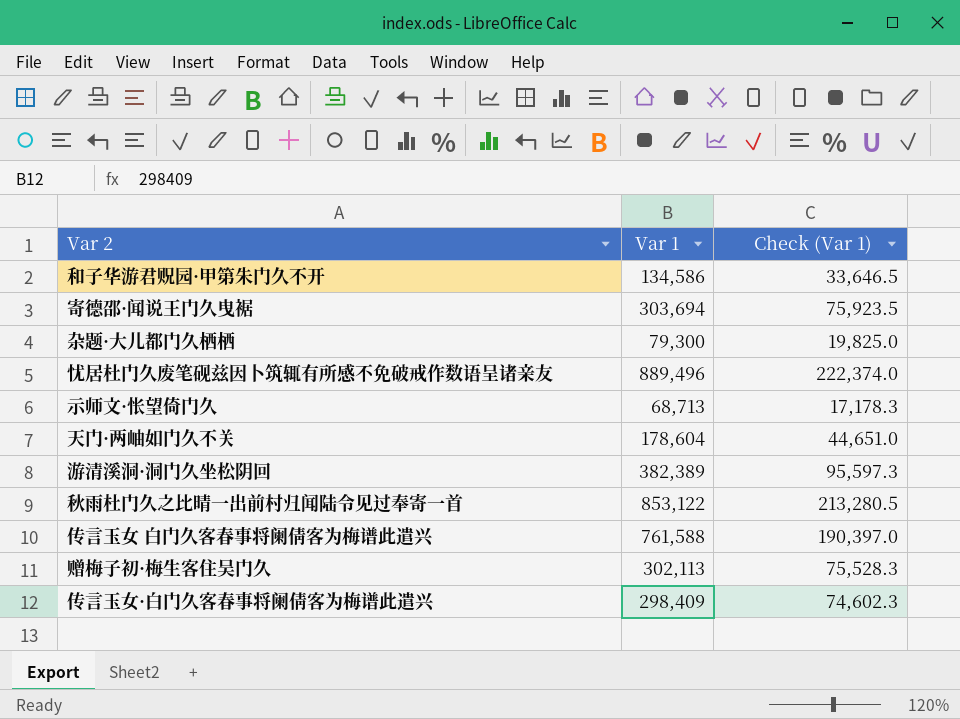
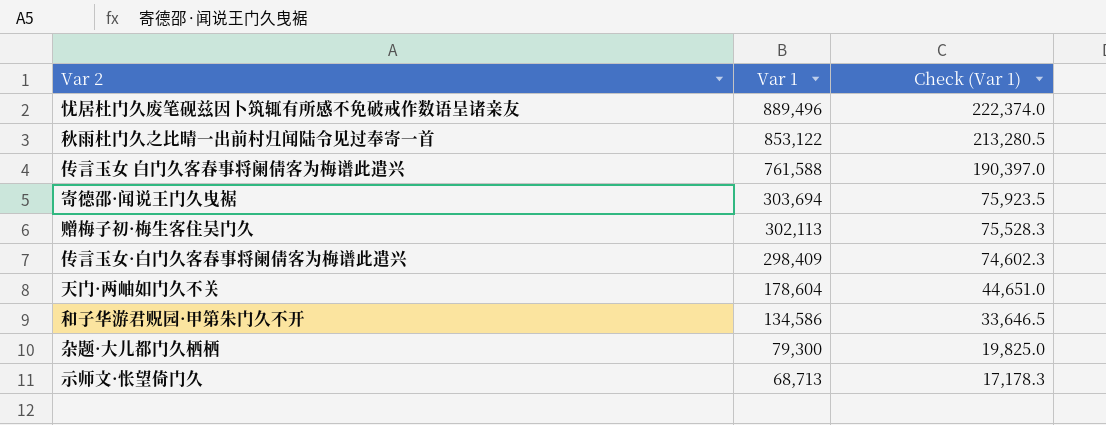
row order: none -> Var 1 descending
row 游清溪洞·洞门久坐松阴回: 382,389 | 95,597.3 -> none

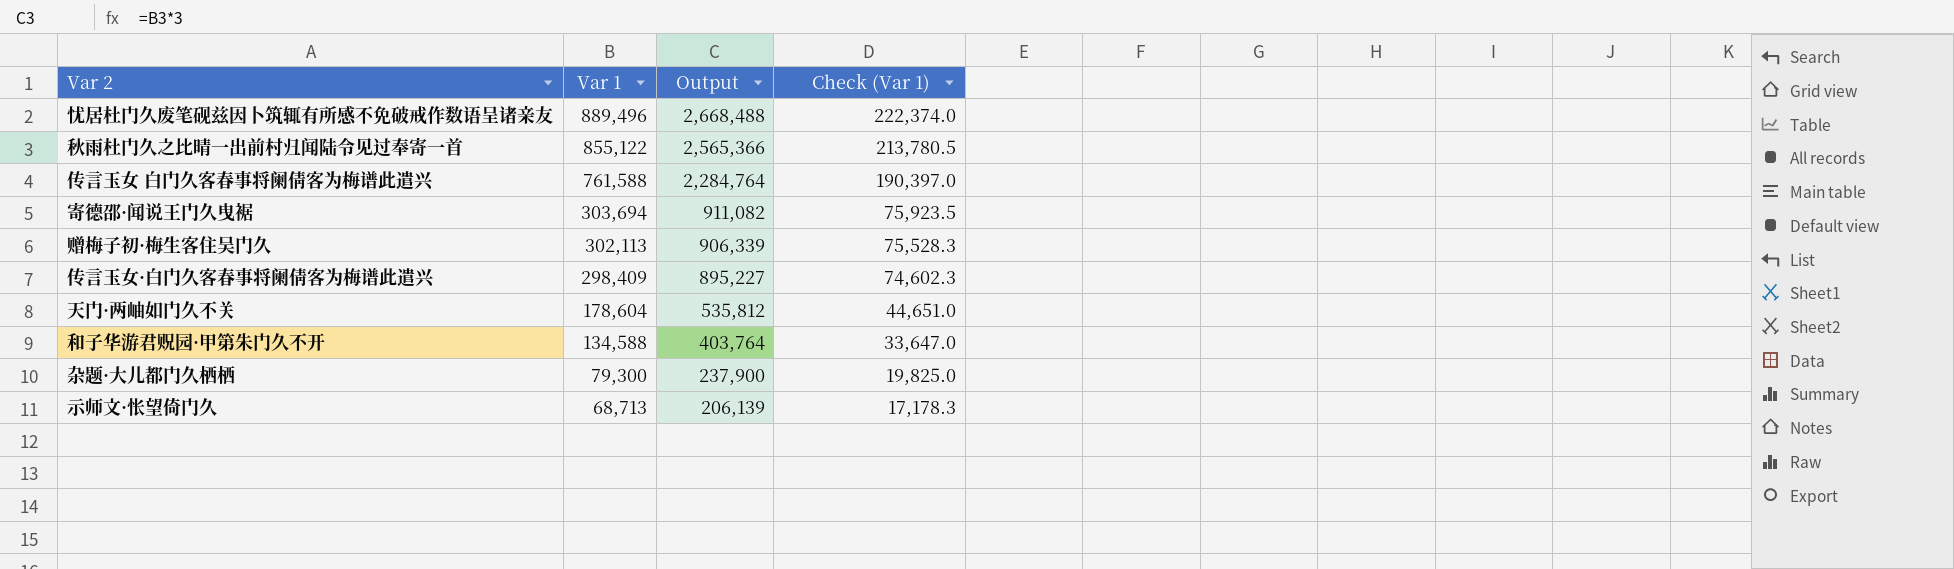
column Output | formula: none -> [Var 1] * 3
秋雨杜门久之比晴一出前村归闻陆令见过奉寄一首 | Var 1: 853,122 -> 855,122
秋雨杜门久之比晴一出前村归闻陆令见过奉寄一首 | Check (Var 1): 213,280.5 -> 213,780.5
和子华游君贶园·甲第朱门久不开 | Var 1: 134,586 -> 134,588
和子华游君贶园·甲第朱门久不开 | Check (Var 1): 33,646.5 -> 33,647.0

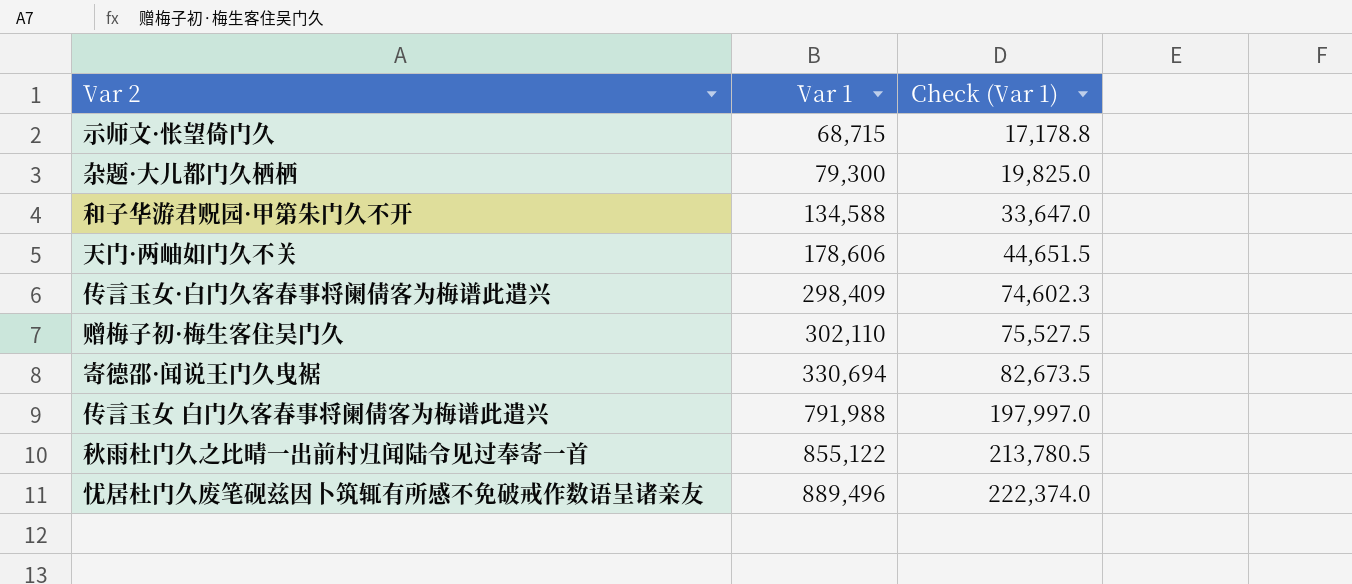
row order: Var 1 descending -> Var 1 ascending
column Output | formula: [Var 1] * 3 -> none
示师文·怅望倚门久 | Var 1: 68,713 -> 68,715
示师文·怅望倚门久 | Check (Var 1): 17,178.3 -> 17,178.8
天门·两岫如门久不关 | Var 1: 178,604 -> 178,606
天门·两岫如门久不关 | Check (Var 1): 44,651.0 -> 44,651.5
赠梅子初·梅生客住吴门久 | Var 1: 302,113 -> 302,110
赠梅子初·梅生客住吴门久 | Check (Var 1): 75,528.3 -> 75,527.5
寄德邵·闻说王门久曳裾 | Var 1: 303,694 -> 330,694
寄德邵·闻说王门久曳裾 | Check (Var 1): 75,923.5 -> 82,673.5
传言玉女 白门久客春事将阑倩客为梅谱此遣兴 | Var 1: 761,588 -> 791,988
传言玉女 白门久客春事将阑倩客为梅谱此遣兴 | Check (Var 1): 190,397.0 -> 197,997.0

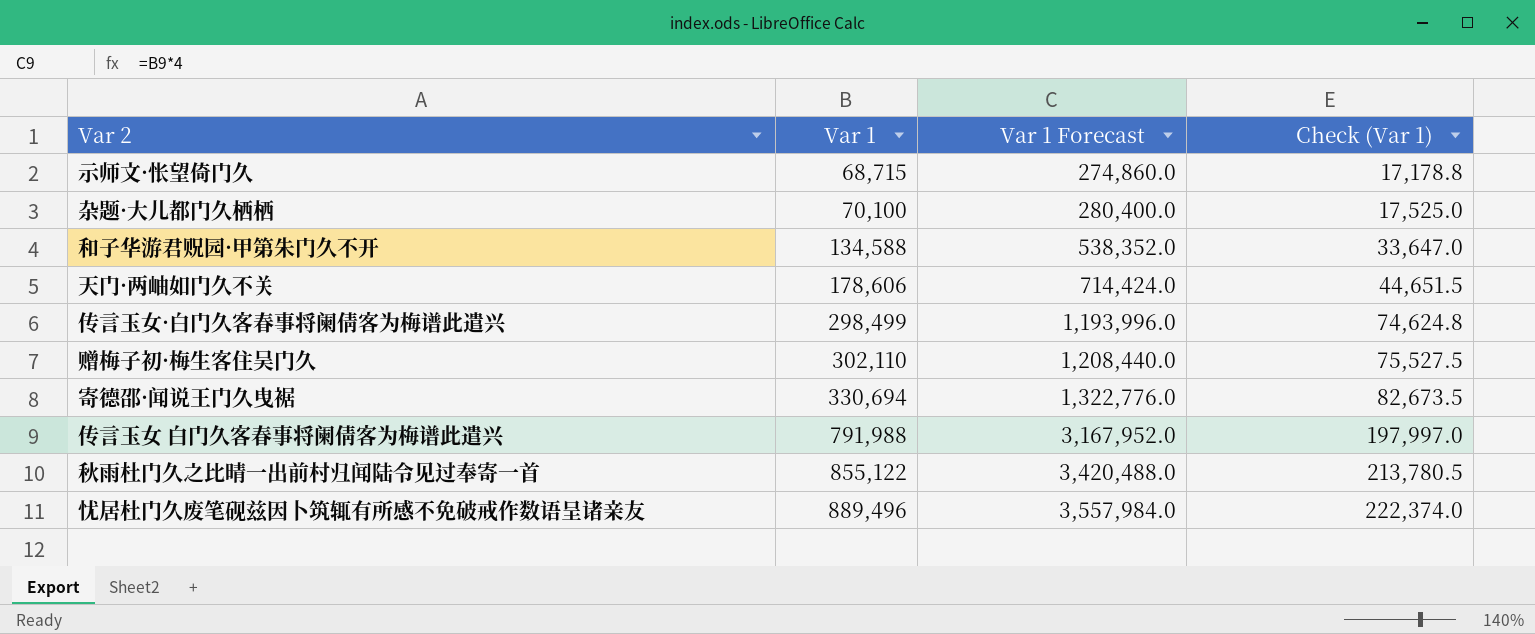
column Var 1 Forecast | formula: none -> [Var 1] * 4
杂题·大儿都门久栖栖 | Var 1: 79,300 -> 70,100
杂题·大儿都门久栖栖 | Check (Var 1): 19,825.0 -> 17,525.0
传言玉女·白门久客春事将阑倩客为梅谱此遣兴 | Var 1: 298,409 -> 298,499
传言玉女·白门久客春事将阑倩客为梅谱此遣兴 | Check (Var 1): 74,602.3 -> 74,624.8

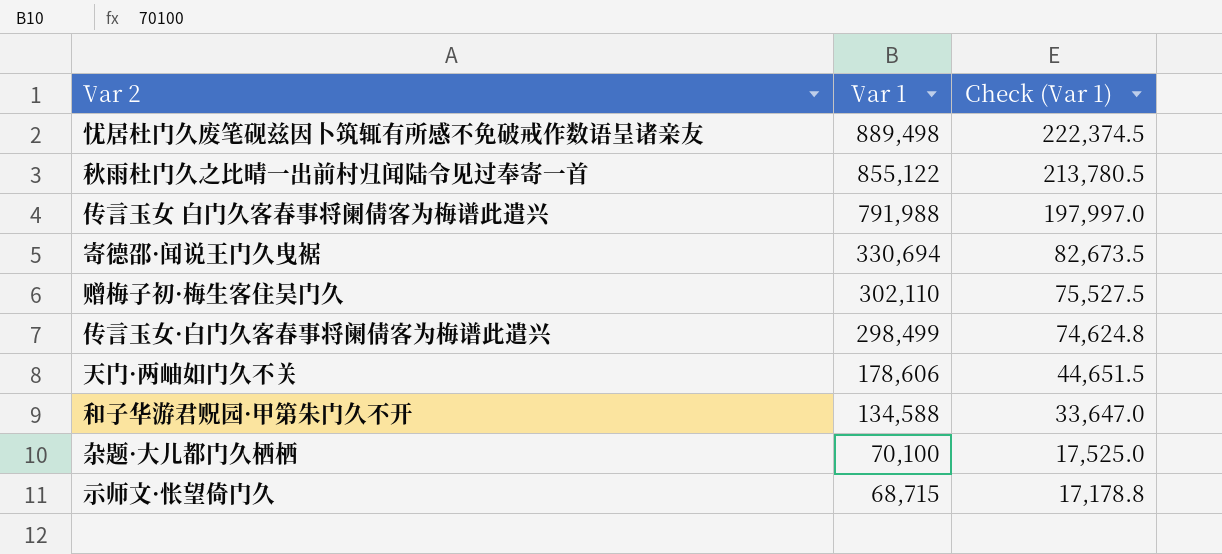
row order: Var 1 ascending -> Var 1 descending
column Var 1 Forecast | formula: [Var 1] * 4 -> none
忧居杜门久废笔砚兹因卜筑辄有所感不免破戒作数语呈诸亲友 | Var 1: 889,496 -> 889,498
忧居杜门久废笔砚兹因卜筑辄有所感不免破戒作数语呈诸亲友 | Check (Var 1): 222,374.0 -> 222,374.5

